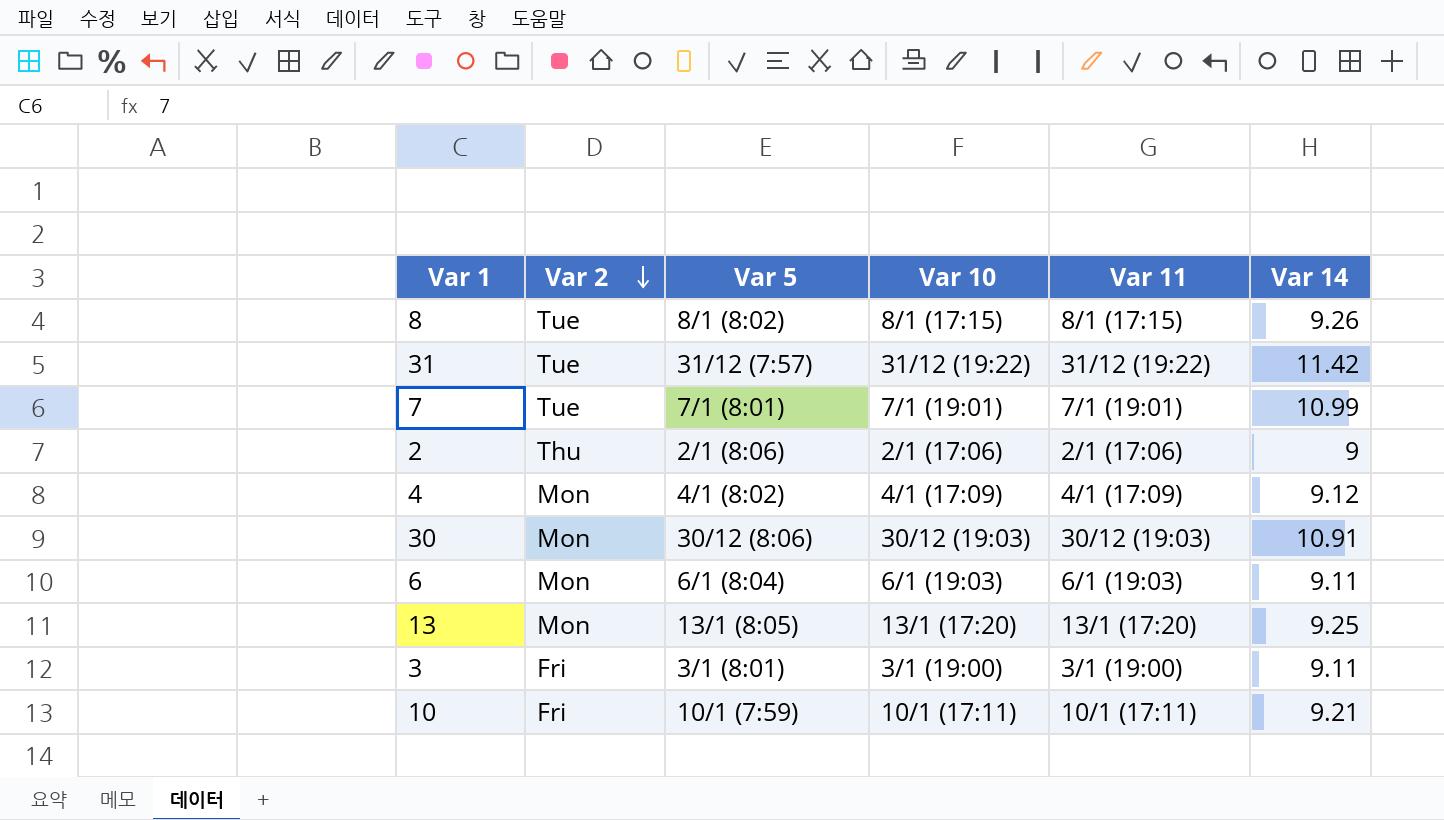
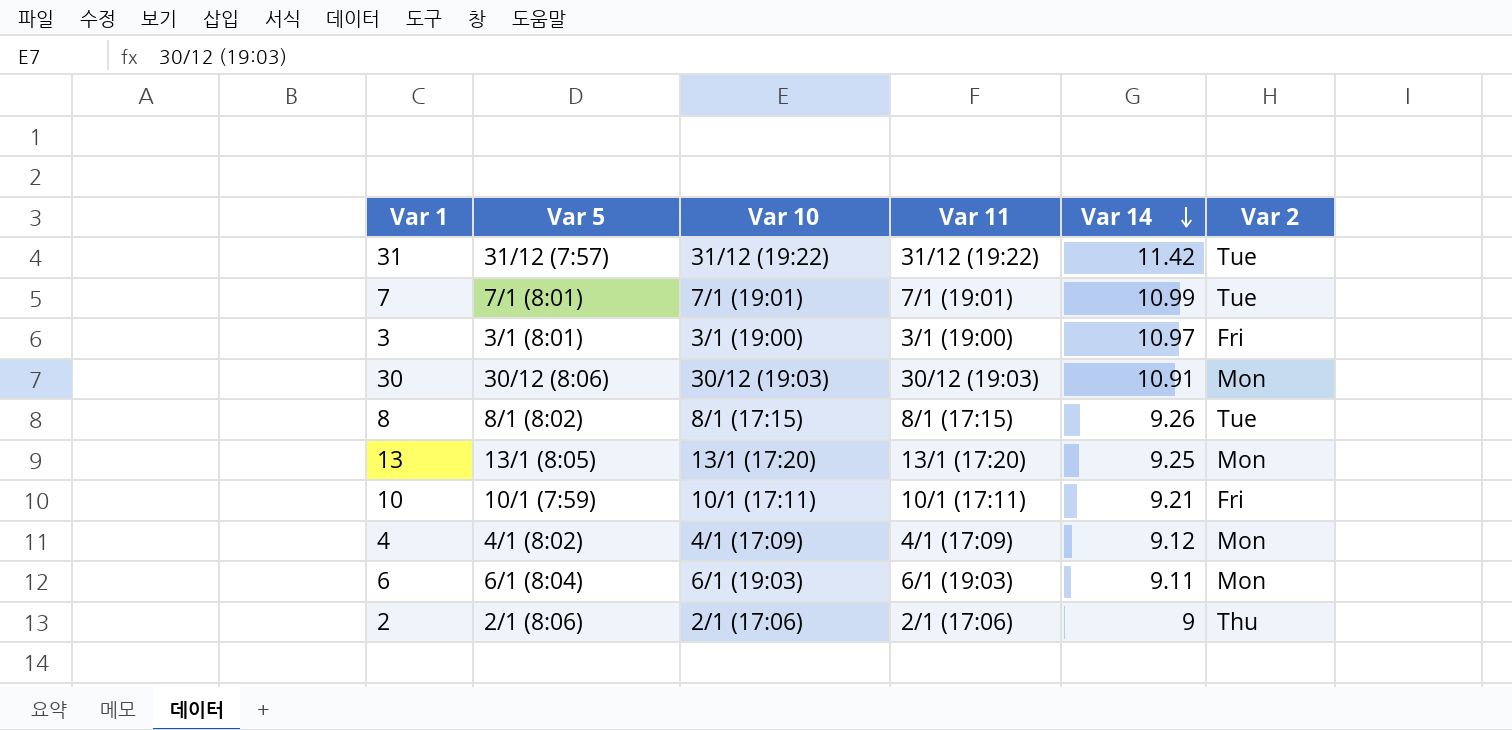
row order: Var 2 descending -> Var 14 descending
column Var 2 | position: 2 -> 6
3 | Var 14: 9.11 -> 10.97

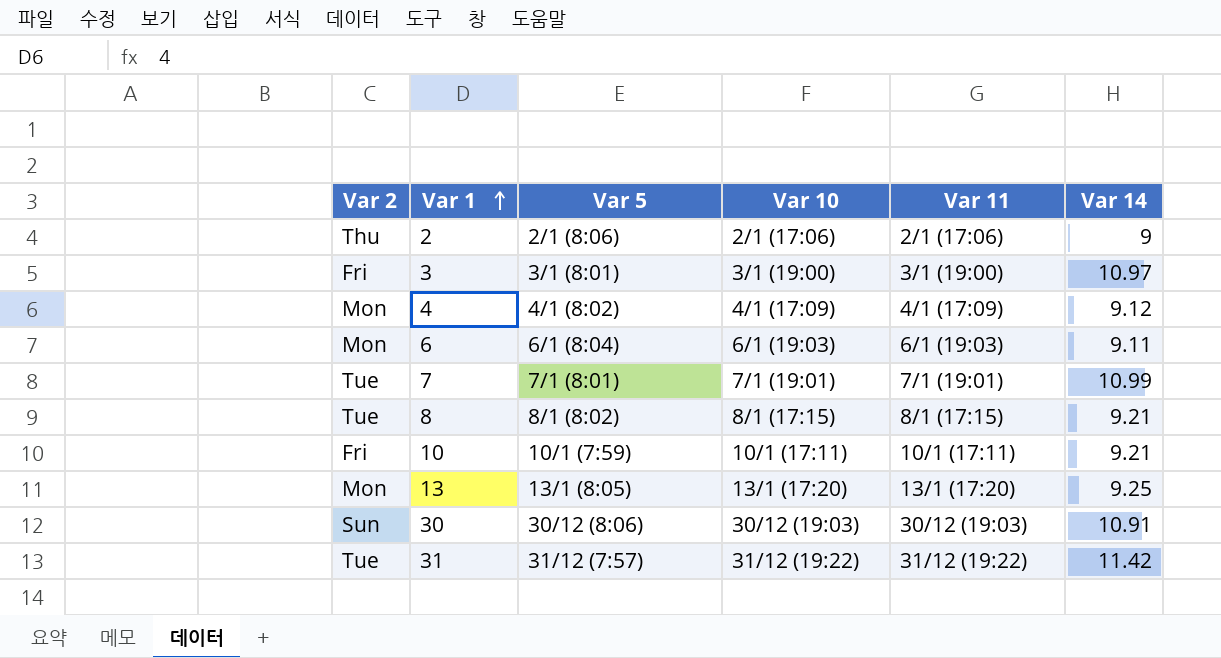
row order: Var 14 descending -> Var 1 ascending
column Var 2 | position: 6 -> 1
8 | Var 14: 9.26 -> 9.21
30 | Var 2: Mon -> Sun

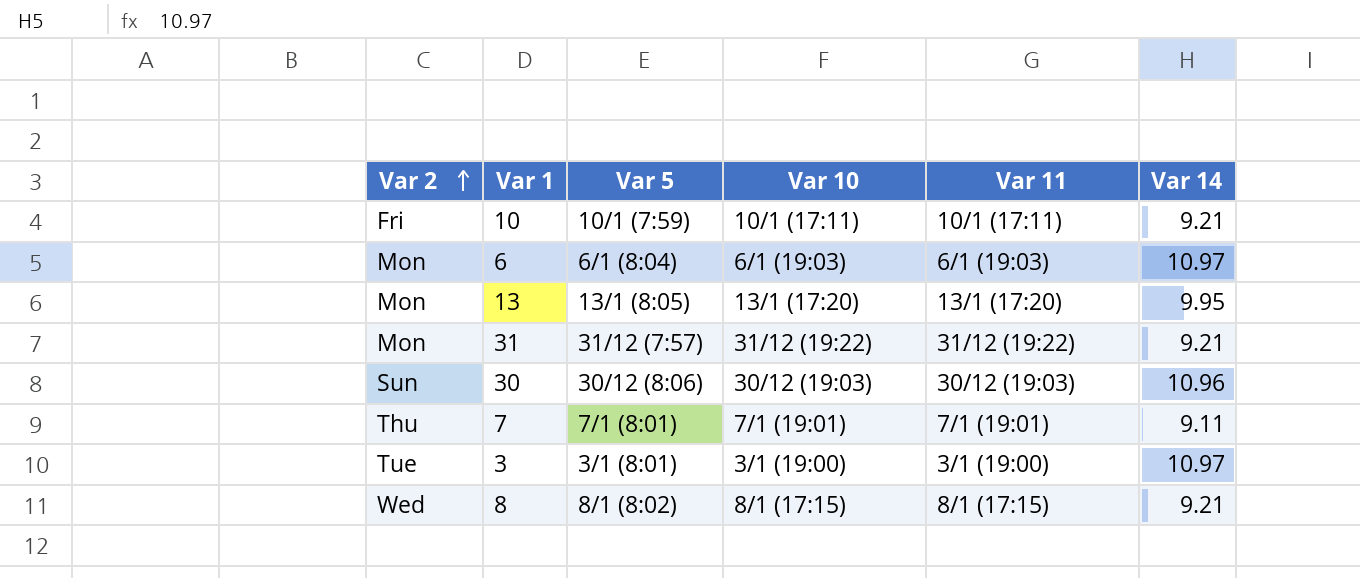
row order: Var 1 ascending -> Var 2 ascending
row 2: Thu | 2/1 (8:06) | 2/1 (17:06) | 2/1 (17:06) | 9 -> none
row 4: Mon | 4/1 (8:02) | 4/1 (17:09) | 4/1 (17:09) | 9.12 -> none
6 | Var 14: 9.11 -> 10.97
13 | Var 14: 9.25 -> 9.95
31 | Var 2: Tue -> Mon
31 | Var 14: 11.42 -> 9.21
30 | Var 14: 10.91 -> 10.96
7 | Var 2: Tue -> Thu
7 | Var 14: 10.99 -> 9.11
3 | Var 2: Fri -> Tue
8 | Var 2: Tue -> Wed

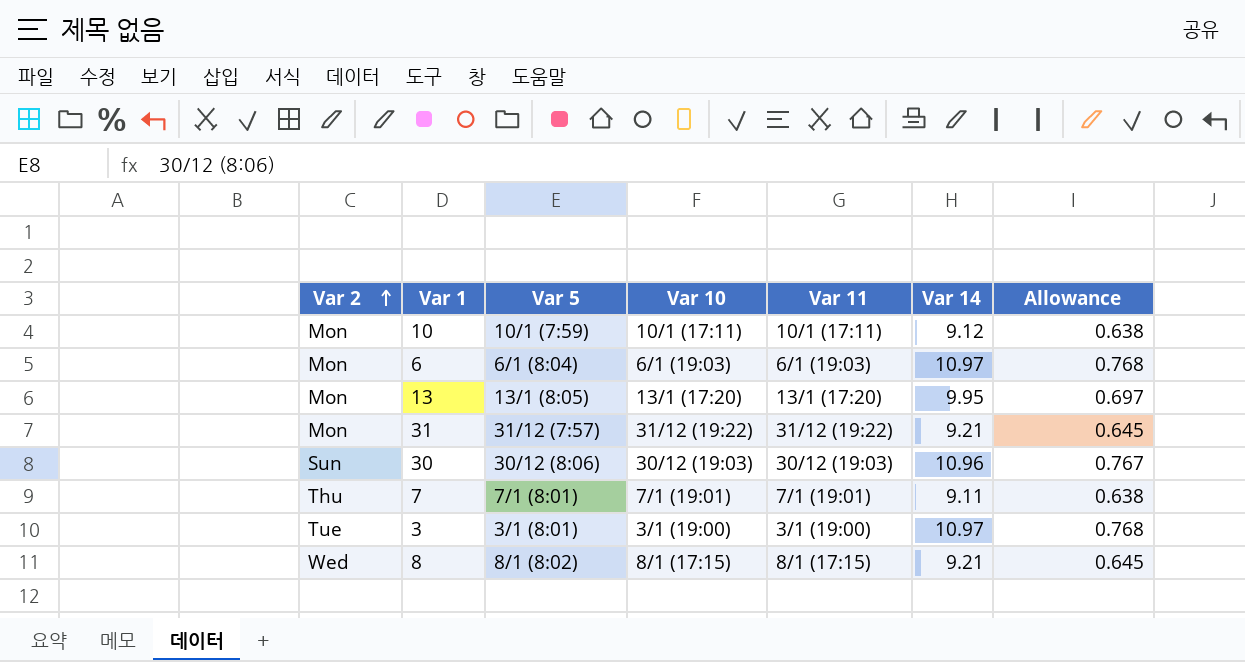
column Allowance | formula: none -> [Var 14] * 0.07
10 | Var 2: Fri -> Mon
10 | Var 14: 9.21 -> 9.12

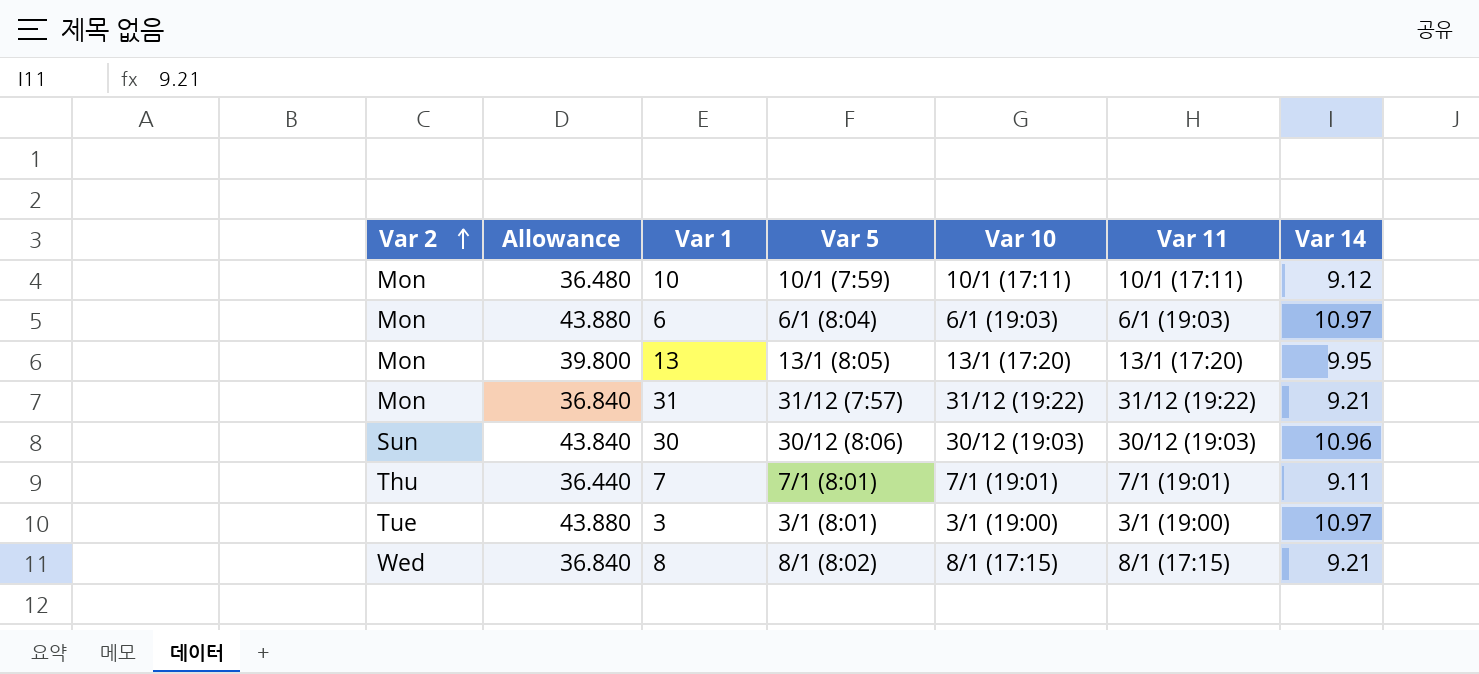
column Allowance | formula: [Var 14] * 0.07 -> [Var 14] * 4
column Allowance | position: 7 -> 2

